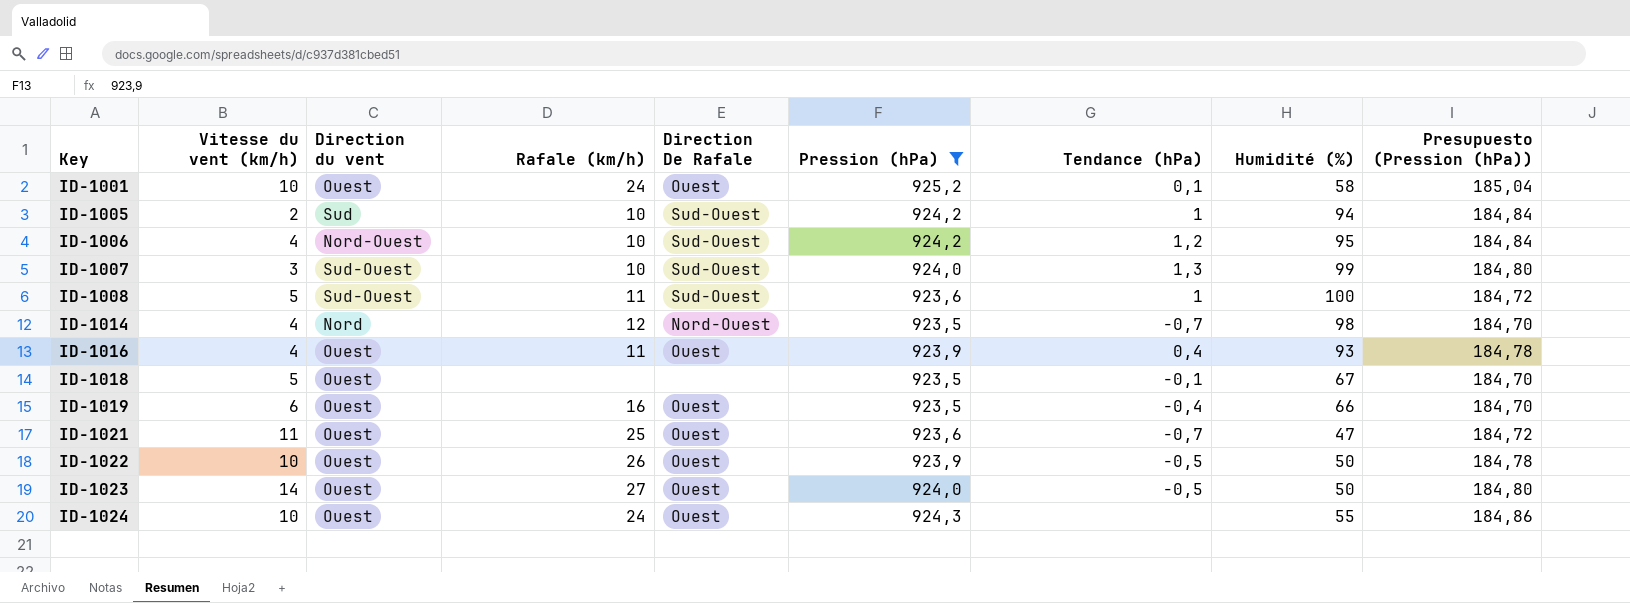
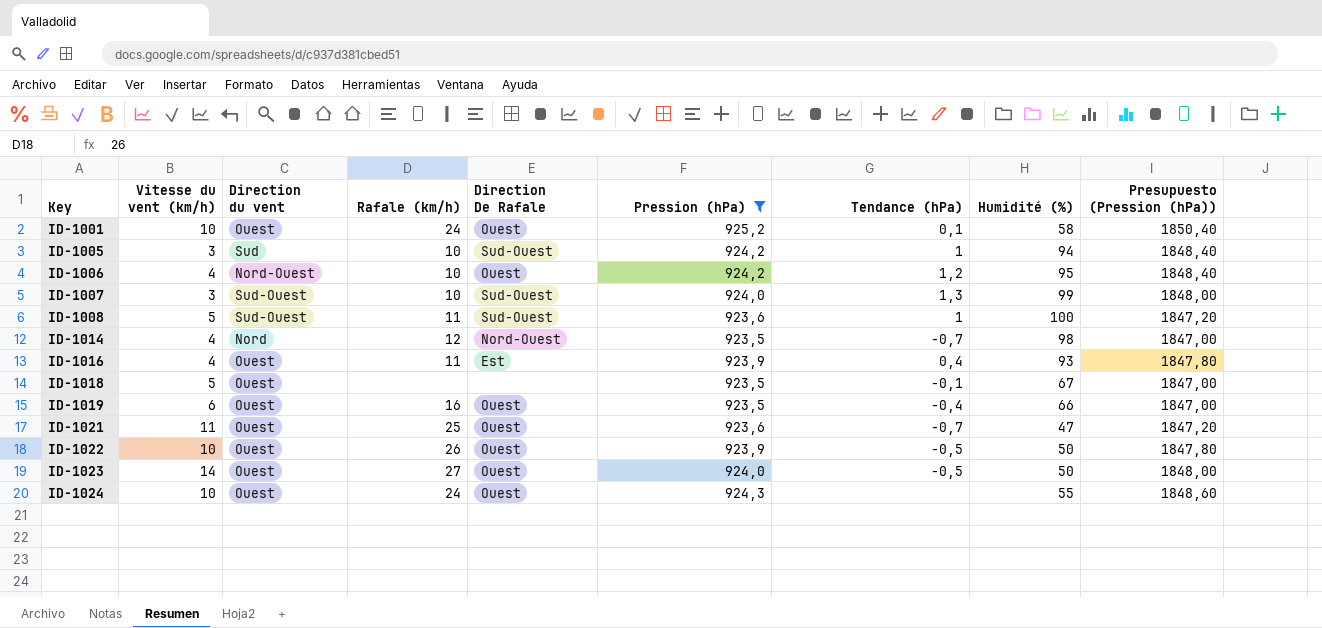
column Presupuesto (Pression (hPa)) | formula: [Pression (hPa)] * 0,2 -> [Pression (hPa)] * 2
ID-1005 | Vitesse du vent (km/h): 2 -> 3
ID-1006 | Direction De Rafale: Sud-Ouest -> Ouest
ID-1016 | Direction De Rafale: Ouest -> Est

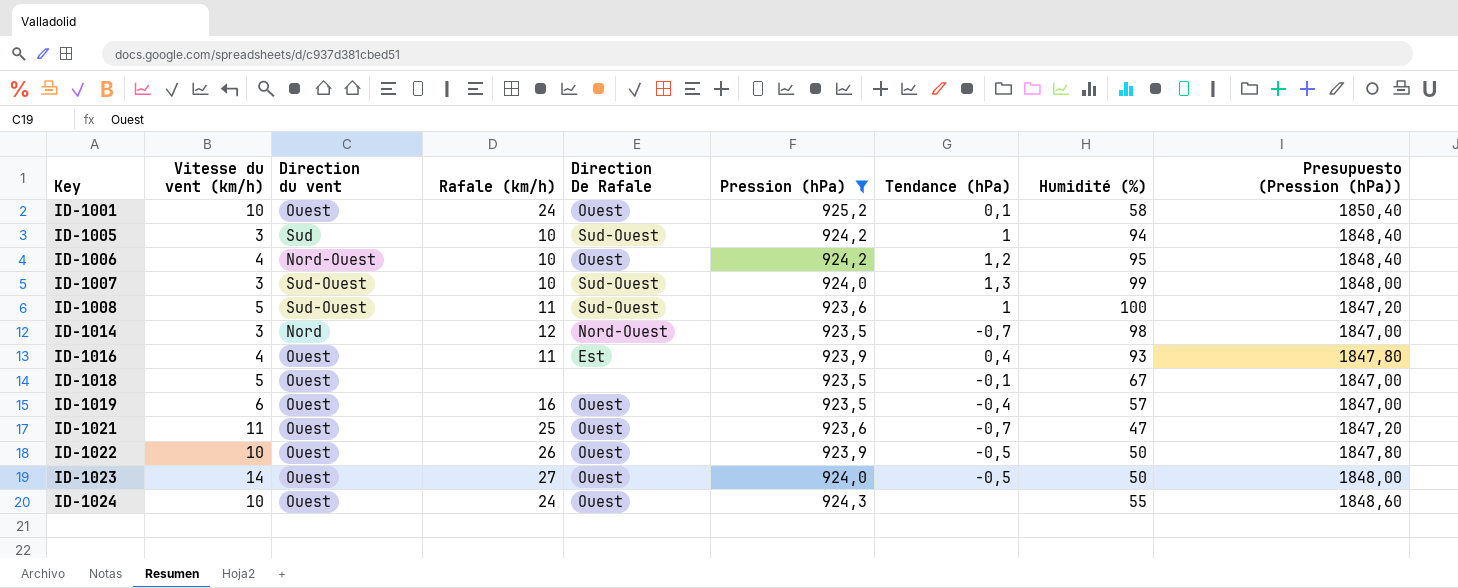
ID-1014 | Vitesse du vent (km/h): 4 -> 3
ID-1019 | Humidité (%): 66 -> 57

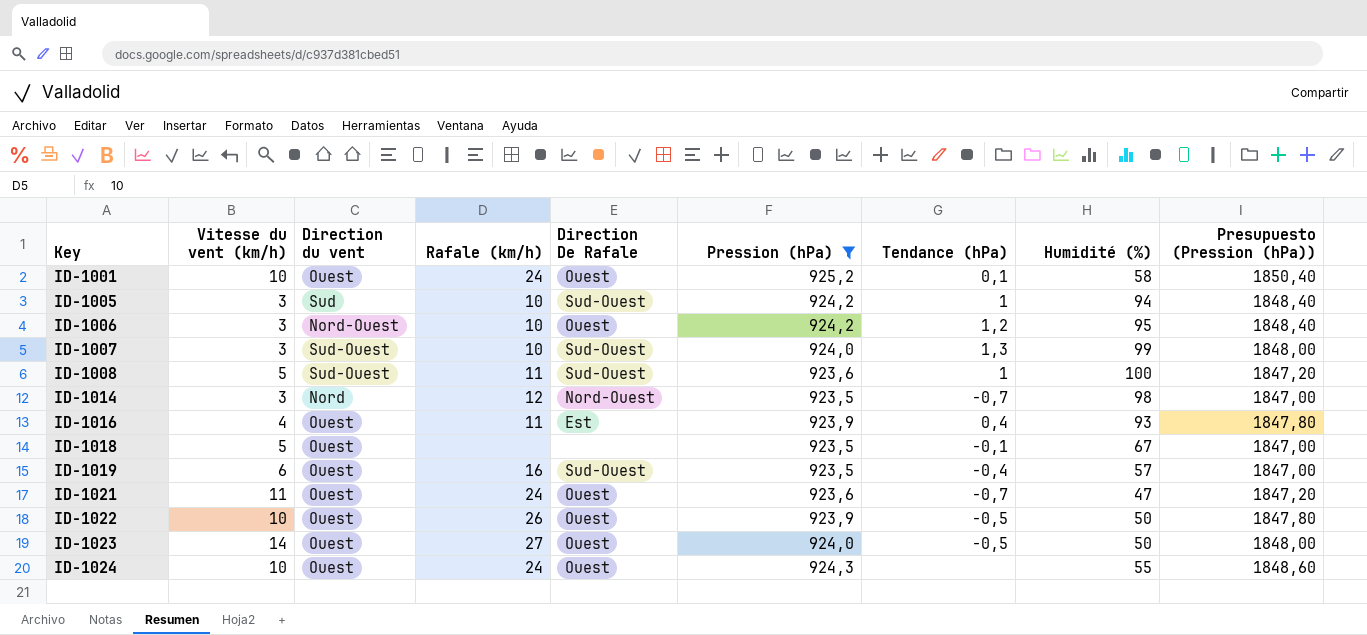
ID-1006 | Vitesse du vent (km/h): 4 -> 3
ID-1019 | Direction De Rafale: Ouest -> Sud-Ouest
ID-1021 | Rafale (km/h): 25 -> 24

